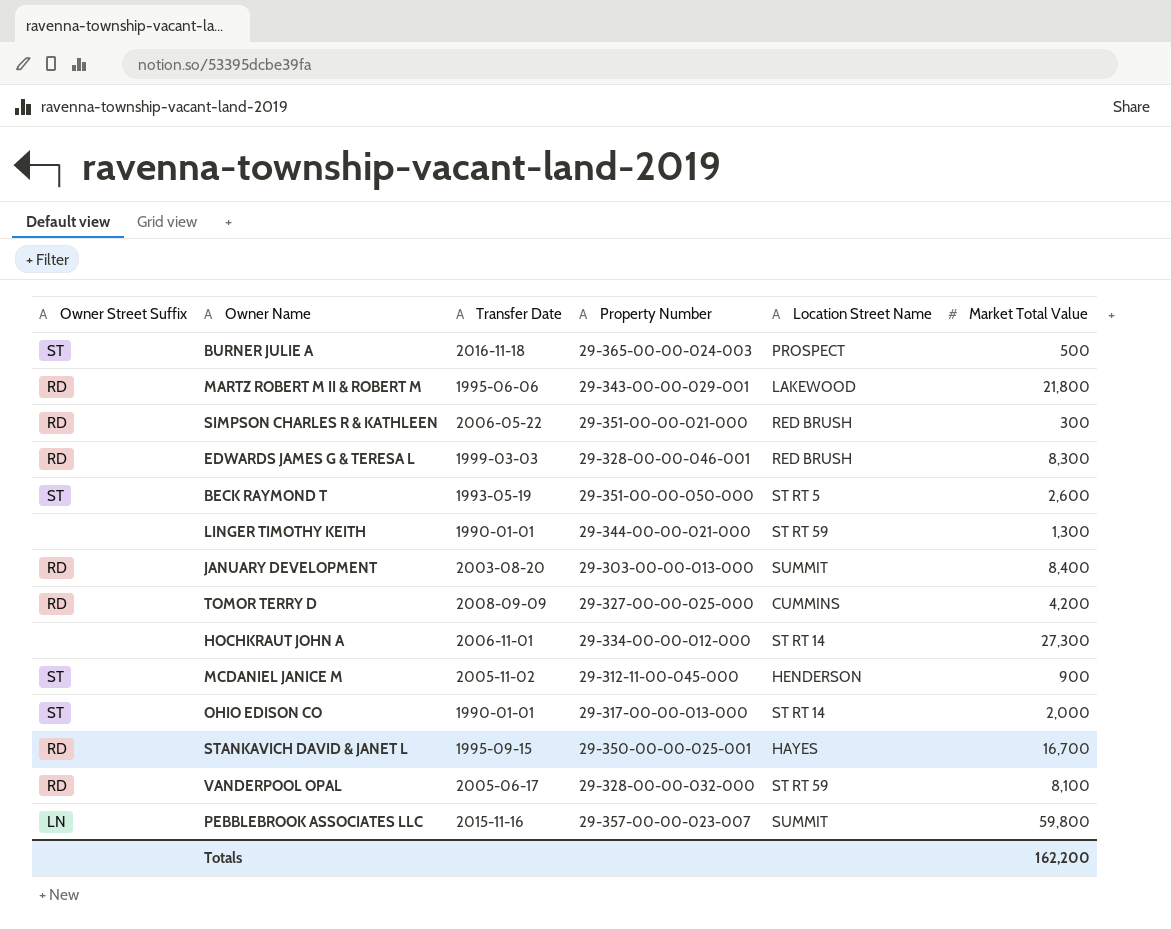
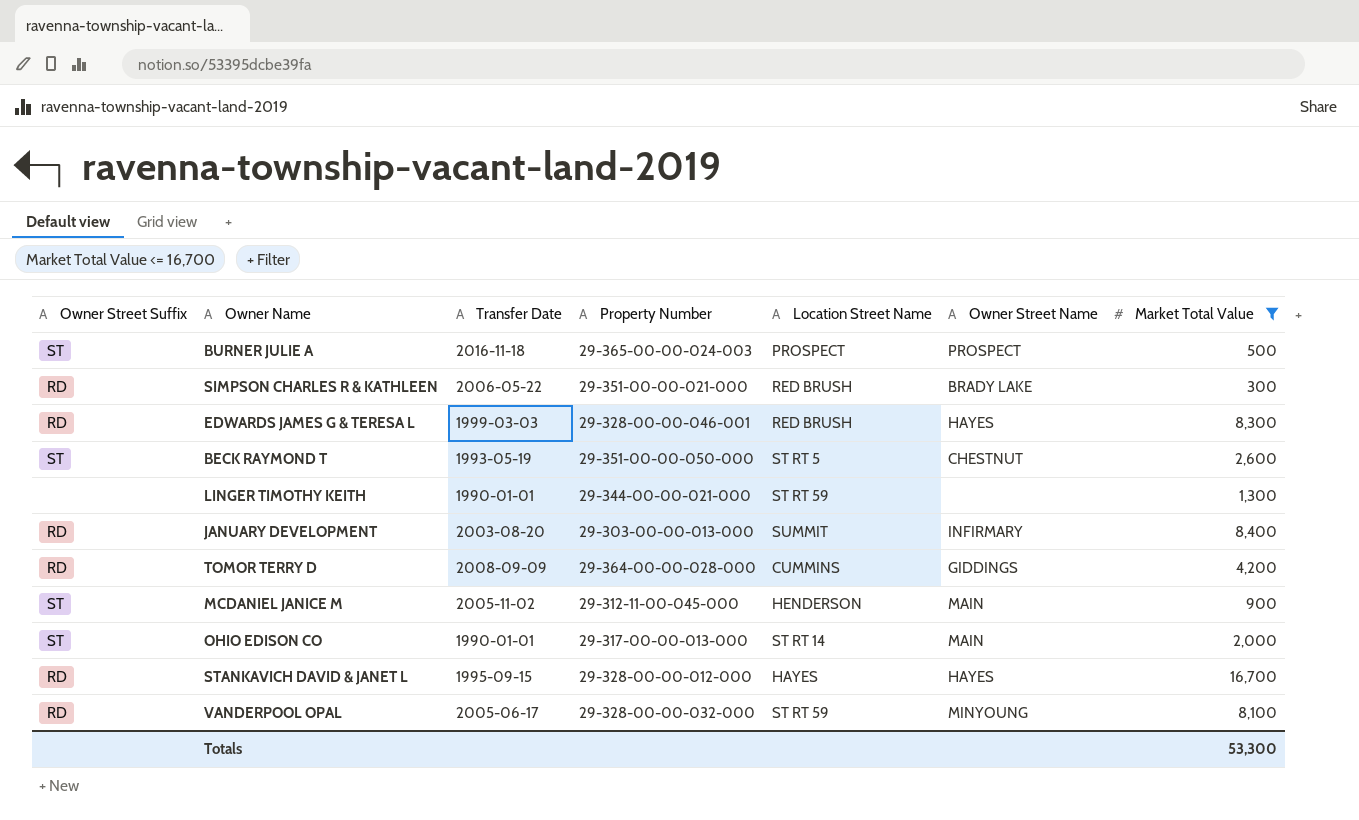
filter: none -> Market Total Value <= 16,700
column Owner Street Name | position: none -> 6
TOMOR TERRY D | Property Number: 29-327-00-00-025-000 -> 29-364-00-00-028-000
STANKAVICH DAVID & JANET L | Property Number: 29-350-00-00-025-001 -> 29-328-00-00-012-000
Totals | Market Total Value: 162,200 -> 53,300

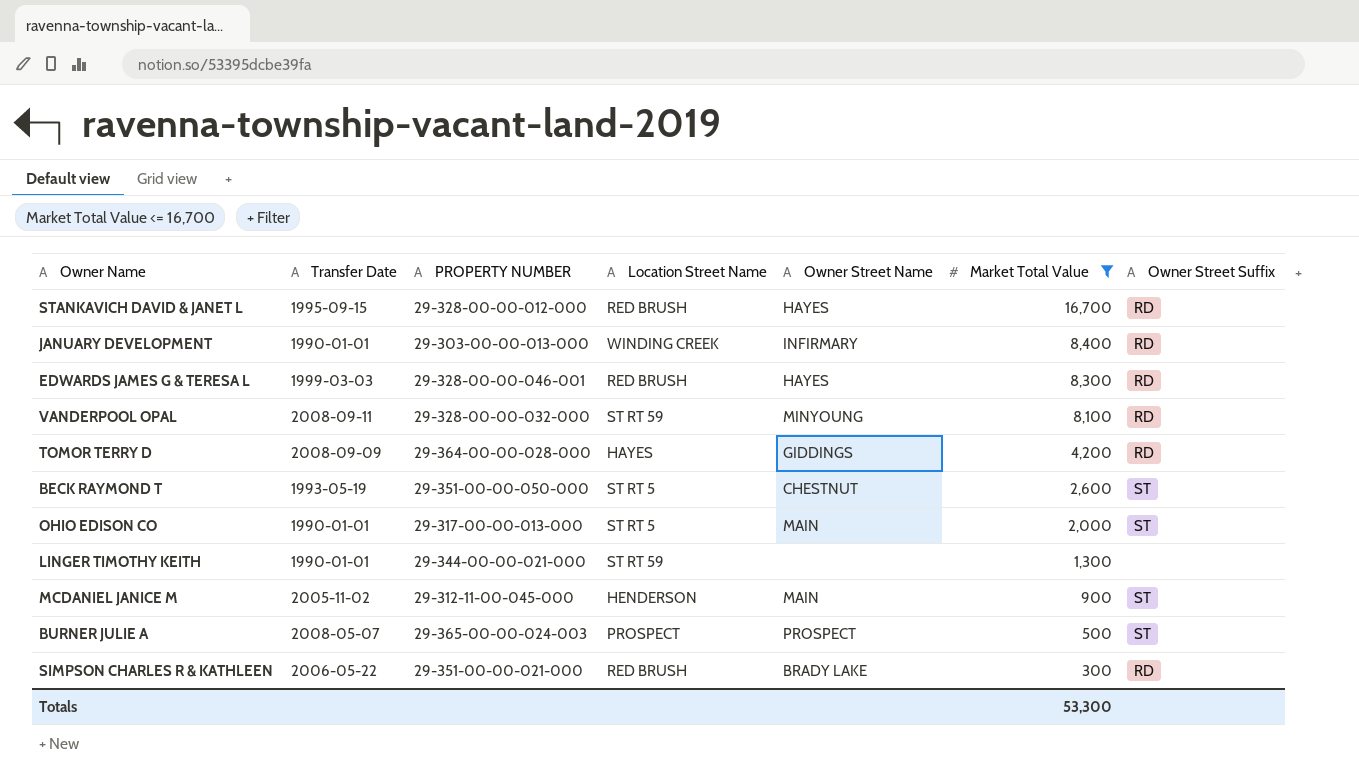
row order: none -> Market Total Value descending
column name: Property Number -> PROPERTY NUMBER
column Owner Street Suffix | position: 1 -> 7
STANKAVICH DAVID & JANET L | Location Street Name: HAYES -> RED BRUSH
JANUARY DEVELOPMENT | Transfer Date: 2003-08-20 -> 1990-01-01
JANUARY DEVELOPMENT | Location Street Name: SUMMIT -> WINDING CREEK
VANDERPOOL OPAL | Transfer Date: 2005-06-17 -> 2008-09-11
TOMOR TERRY D | Location Street Name: CUMMINS -> HAYES
OHIO EDISON CO | Location Street Name: ST RT 14 -> ST RT 5
BURNER JULIE A | Transfer Date: 2016-11-18 -> 2008-05-07

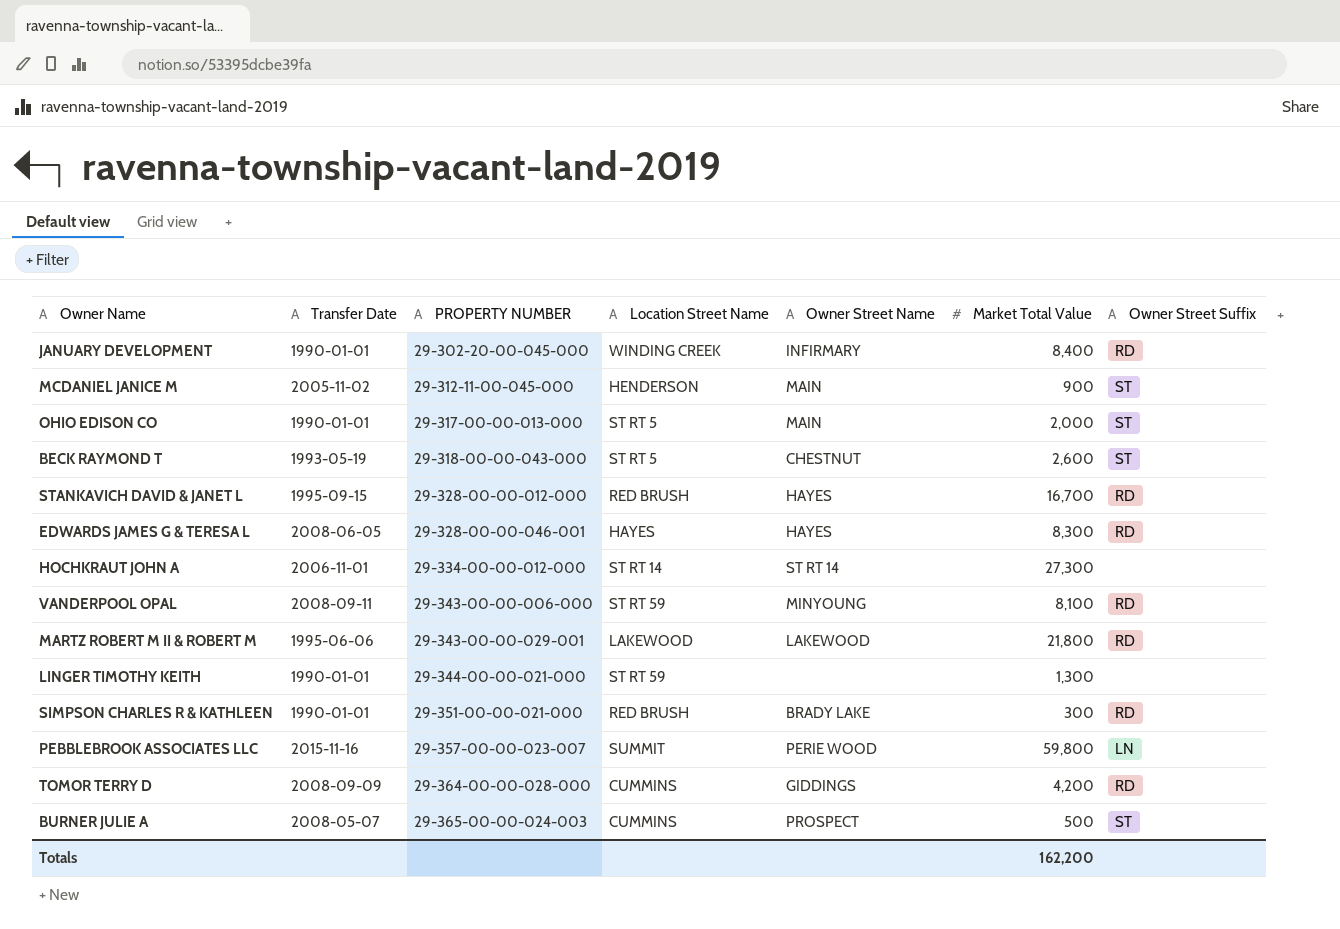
filter: Market Total Value <= 16,700 -> none
row order: Market Total Value descending -> PROPERTY NUMBER ascending
JANUARY DEVELOPMENT | PROPERTY NUMBER: 29-303-00-00-013-000 -> 29-302-20-00-045-000
BECK RAYMOND T | PROPERTY NUMBER: 29-351-00-00-050-000 -> 29-318-00-00-043-000
EDWARDS JAMES G & TERESA L | Transfer Date: 1999-03-03 -> 2008-06-05
EDWARDS JAMES G & TERESA L | Location Street Name: RED BRUSH -> HAYES
VANDERPOOL OPAL | PROPERTY NUMBER: 29-328-00-00-032-000 -> 29-343-00-00-006-000
SIMPSON CHARLES R & KATHLEEN | Transfer Date: 2006-05-22 -> 1990-01-01
TOMOR TERRY D | Location Street Name: HAYES -> CUMMINS
BURNER JULIE A | Location Street Name: PROSPECT -> CUMMINS
Totals | Market Total Value: 53,300 -> 162,200

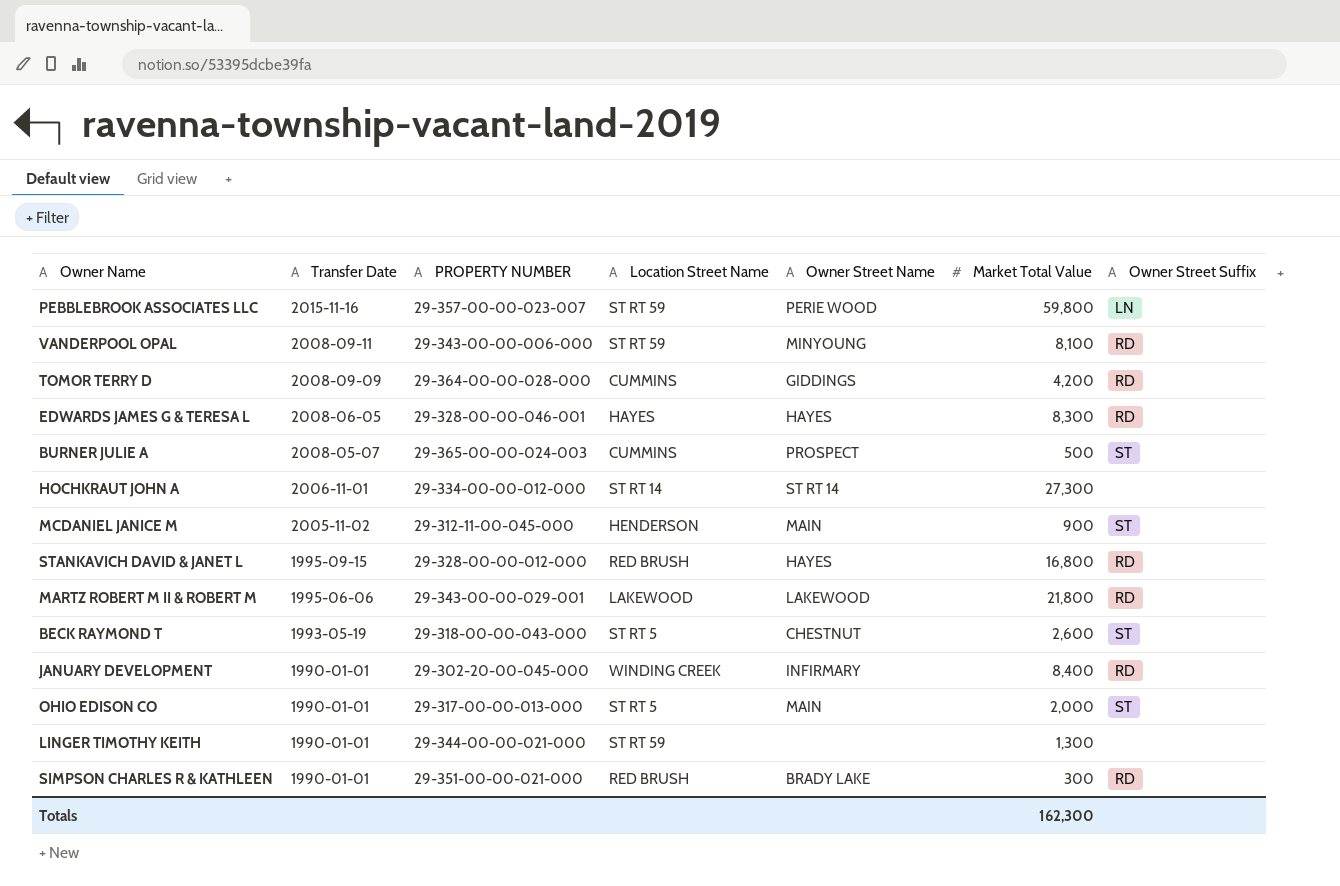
row order: PROPERTY NUMBER ascending -> Transfer Date descending
PEBBLEBROOK ASSOCIATES LLC | Location Street Name: SUMMIT -> ST RT 59
STANKAVICH DAVID & JANET L | Market Total Value: 16,700 -> 16,800
Totals | Market Total Value: 162,200 -> 162,300

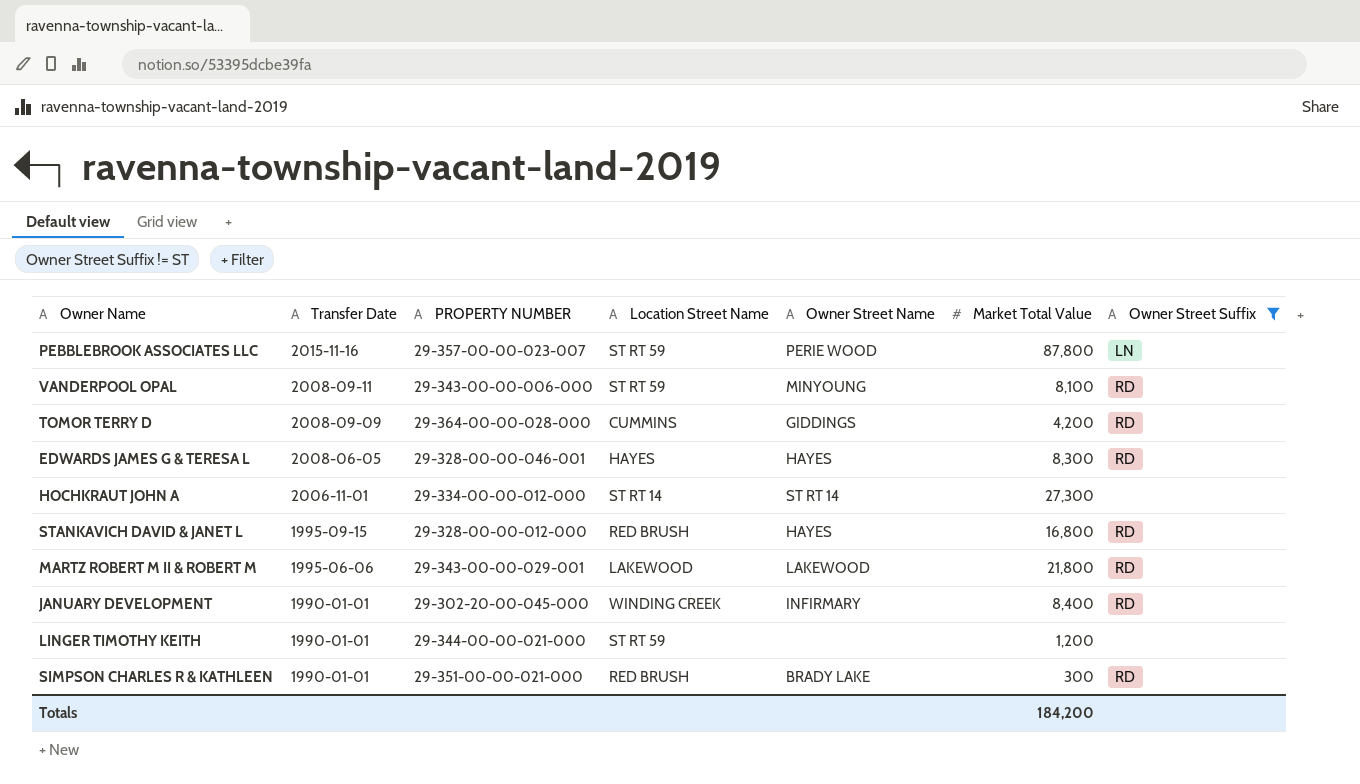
filter: none -> Owner Street Suffix != ST
PEBBLEBROOK ASSOCIATES LLC | Market Total Value: 59,800 -> 87,800
LINGER TIMOTHY KEITH | Market Total Value: 1,300 -> 1,200
Totals | Market Total Value: 162,300 -> 184,200

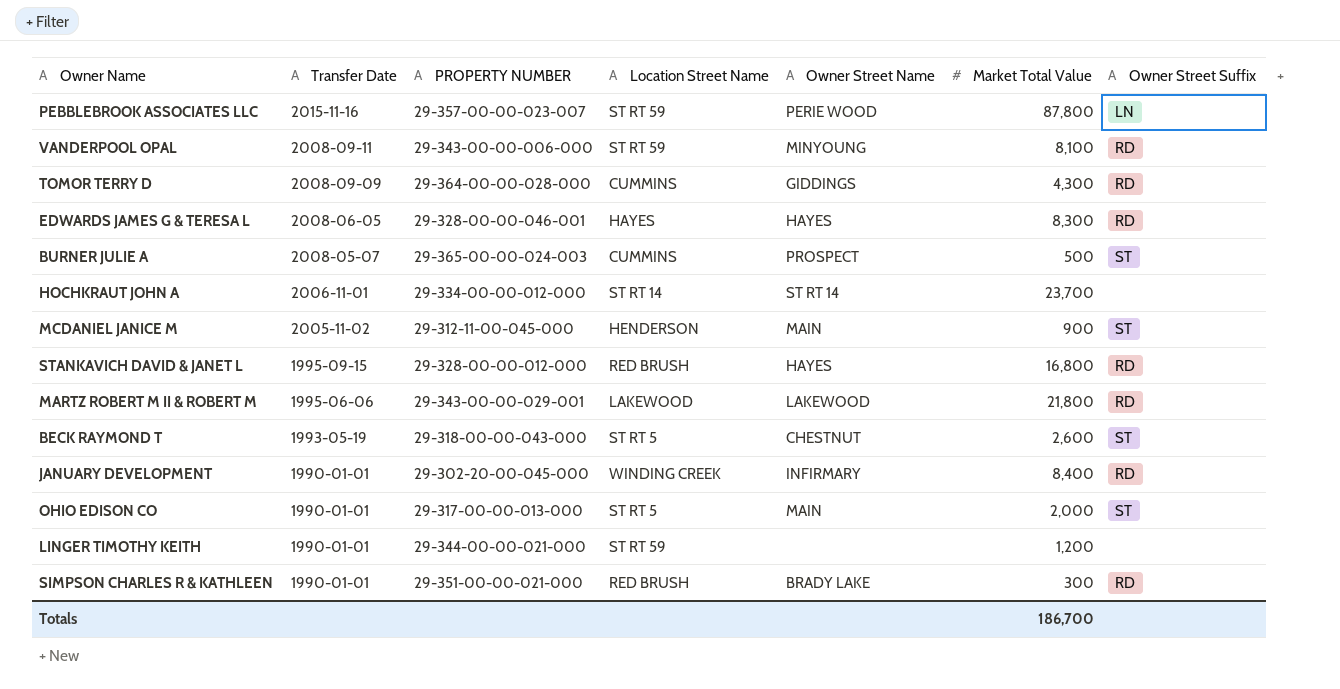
filter: Owner Street Suffix != ST -> none
TOMOR TERRY D | Market Total Value: 4,200 -> 4,300
HOCHKRAUT JOHN A | Market Total Value: 27,300 -> 23,700
Totals | Market Total Value: 184,200 -> 186,700

